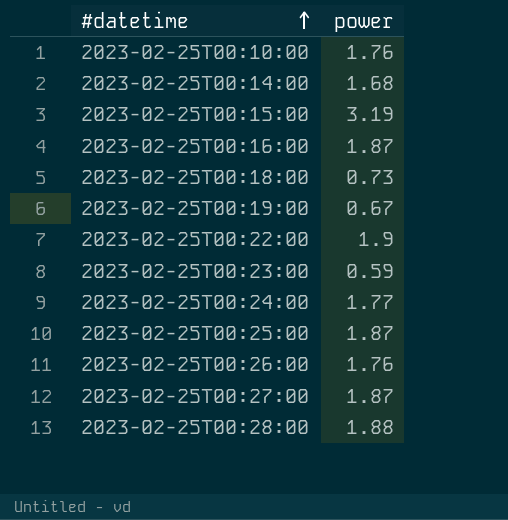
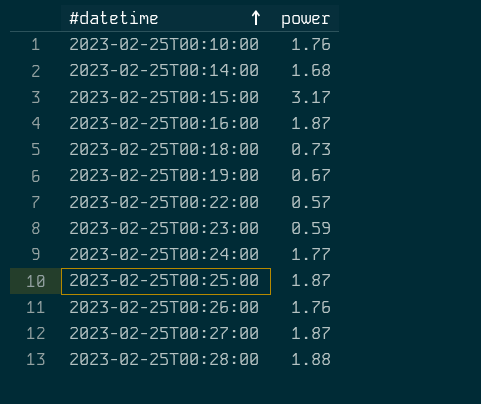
2023-02-25T00:15:00 | power: 3.19 -> 3.17
2023-02-25T00:22:00 | power: 1.9 -> 0.57

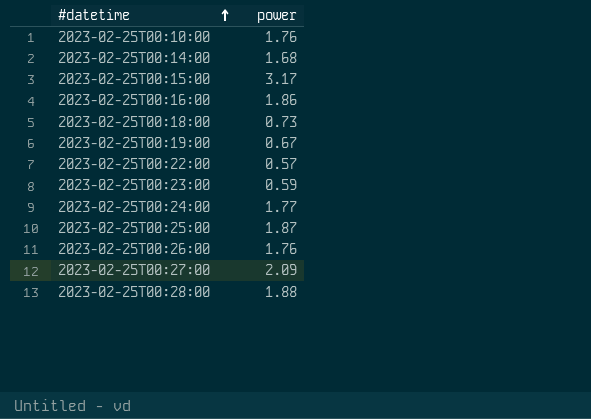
2023-02-25T00:16:00 | power: 1.87 -> 1.86
2023-02-25T00:27:00 | power: 1.87 -> 2.09

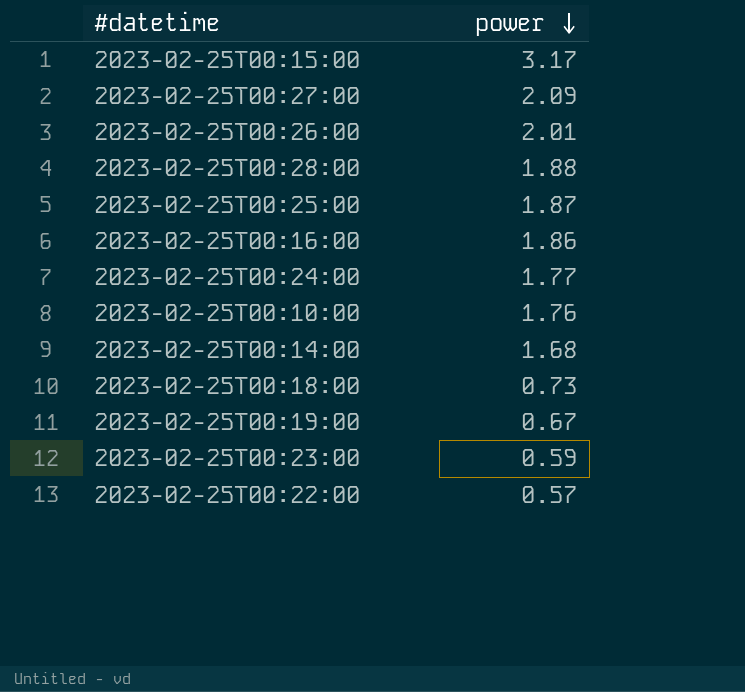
row order: #datetime ascending -> power descending
2023-02-25T00:26:00 | power: 1.76 -> 2.01

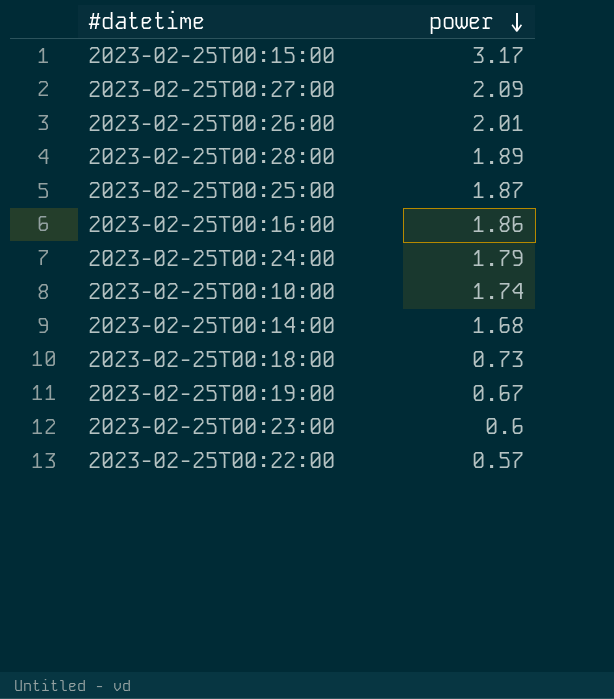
2023-02-25T00:28:00 | power: 1.88 -> 1.89
2023-02-25T00:24:00 | power: 1.77 -> 1.79
2023-02-25T00:10:00 | power: 1.76 -> 1.74
2023-02-25T00:23:00 | power: 0.59 -> 0.6

